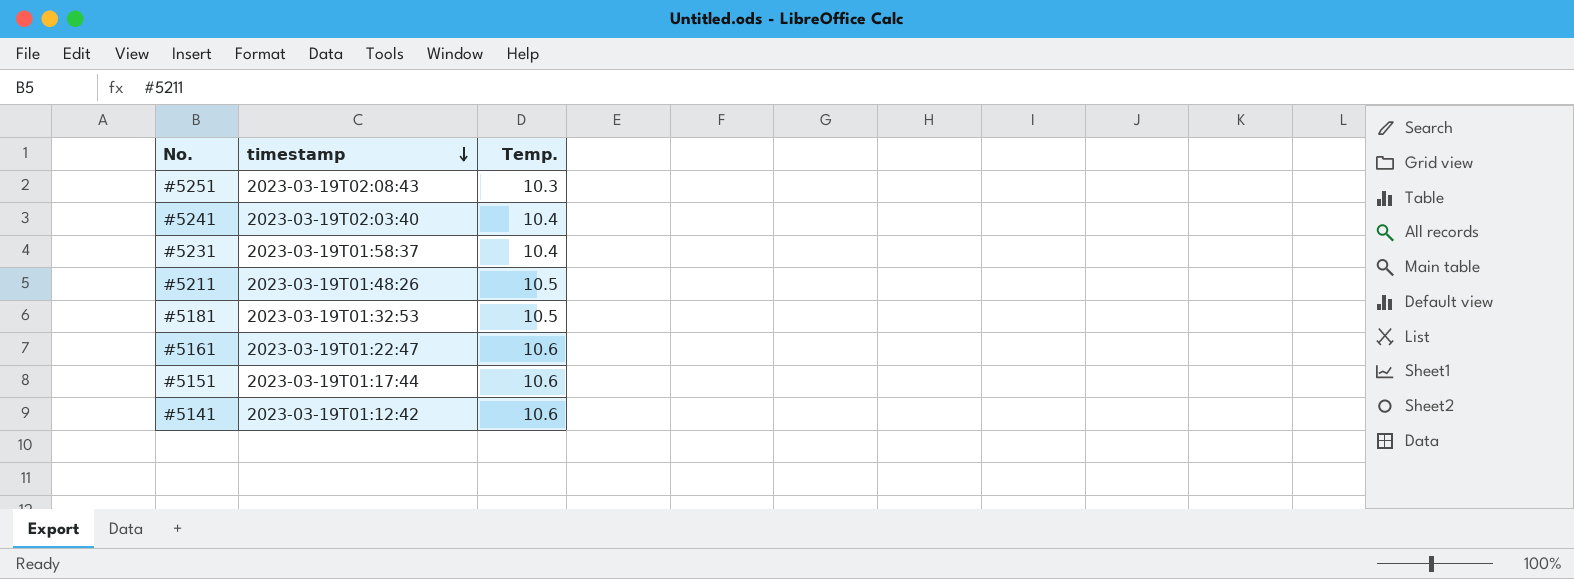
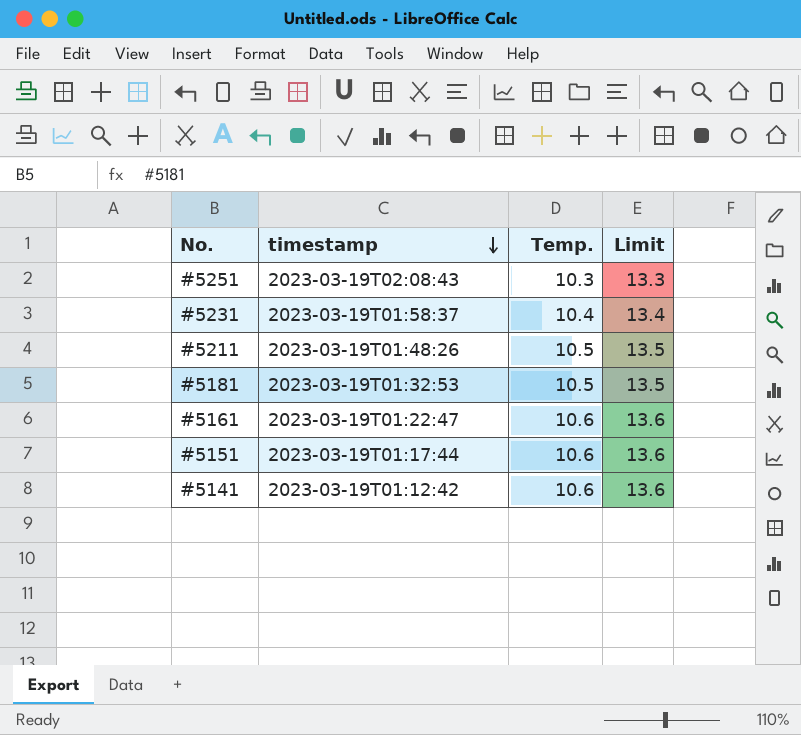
column Limit | formula: none -> [Temp.] + 3
row #5241: 2023-03-19T02:03:40 | 10.4 -> none

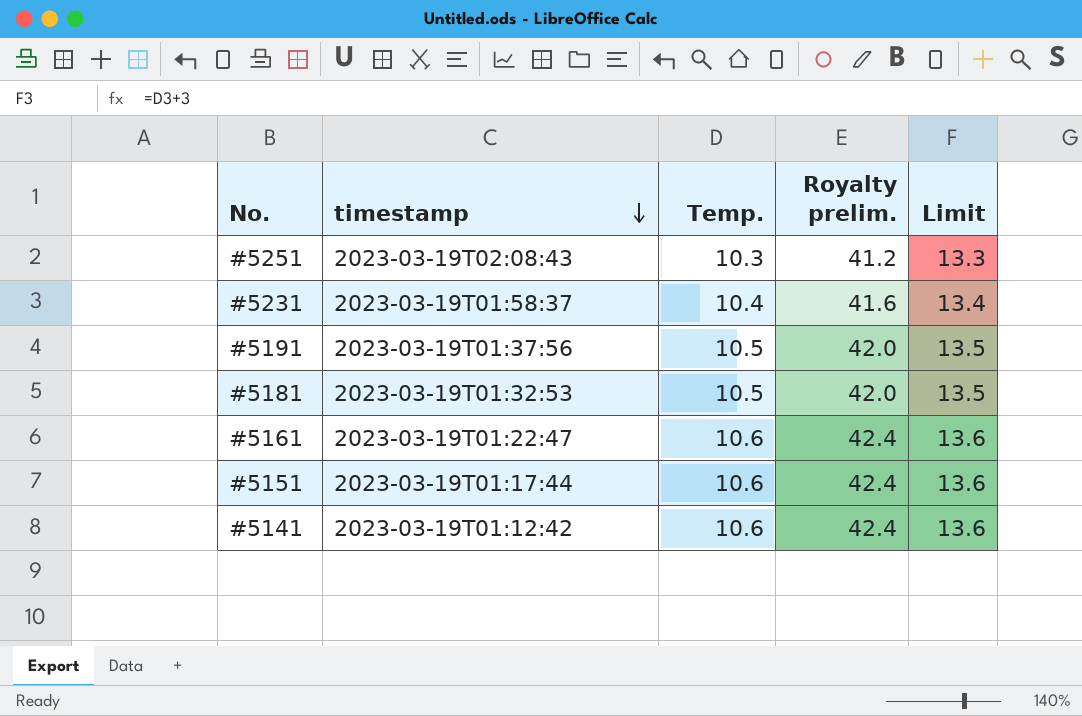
column Royalty prelim. | formula: none -> [Temp.] * 4
row #5211: 2023-03-19T01:48:26 | 10.5 | 13.5 -> none
row #5191: none -> 2023-03-19T01:37:56 | 10.5 | 42.0 | 13.5

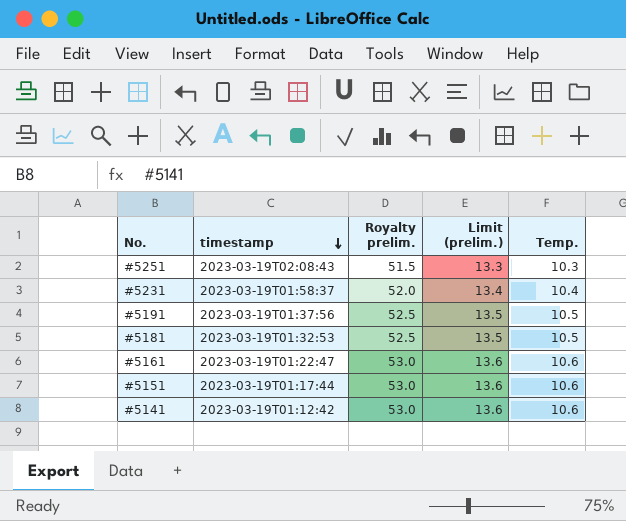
column Royalty prelim. | formula: [Temp.] * 4 -> [Temp.] * 5
column name: Limit -> Limit (prelim.)
column Temp. | position: 3 -> 5

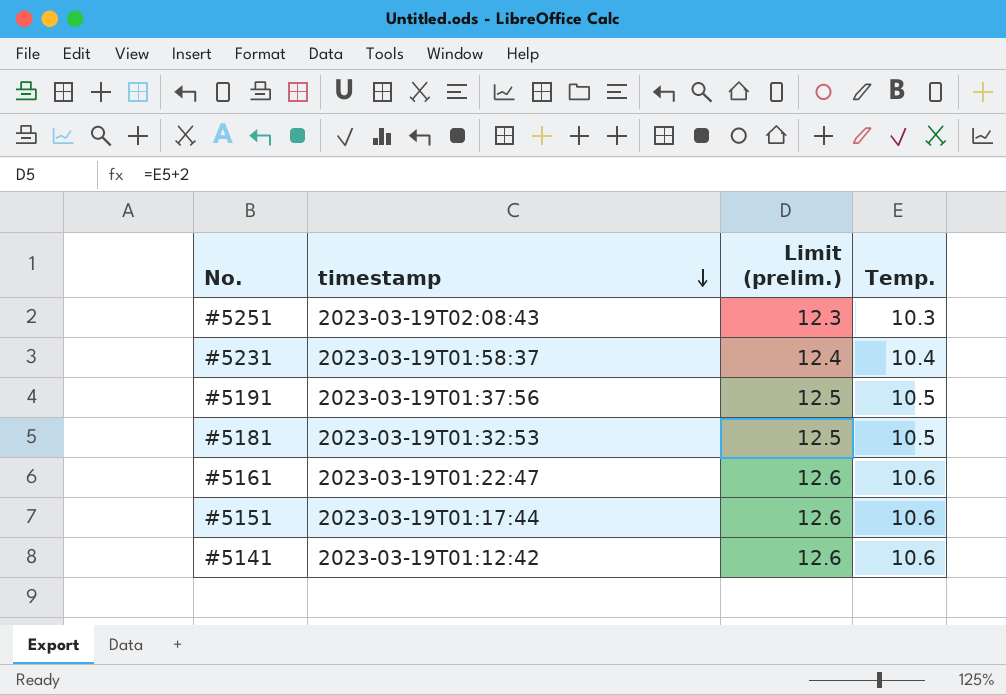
column Royalty prelim. | formula: [Temp.] * 5 -> none
column Limit (prelim.) | formula: [Temp.] + 3 -> [Temp.] + 2

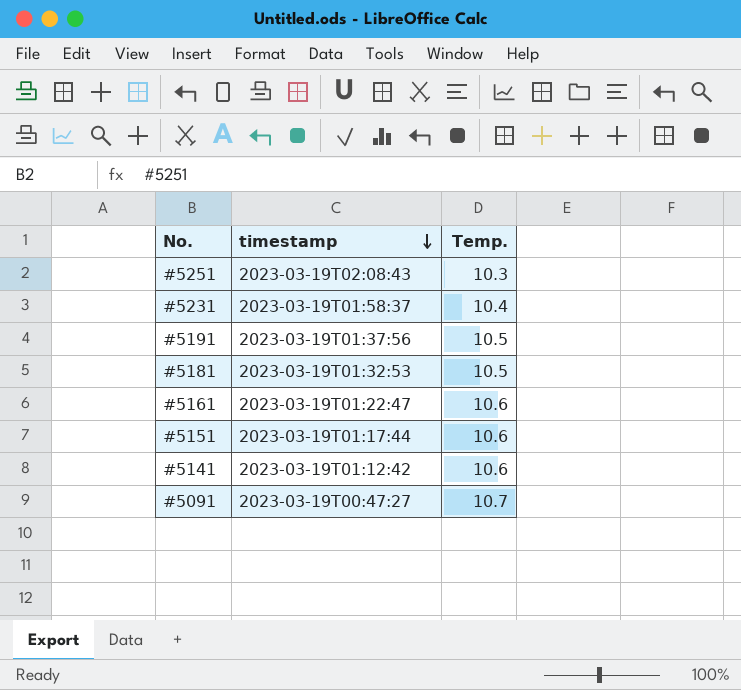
column Limit (prelim.) | formula: [Temp.] + 2 -> none
row #5091: none -> 2023-03-19T00:47:27 | 10.7

